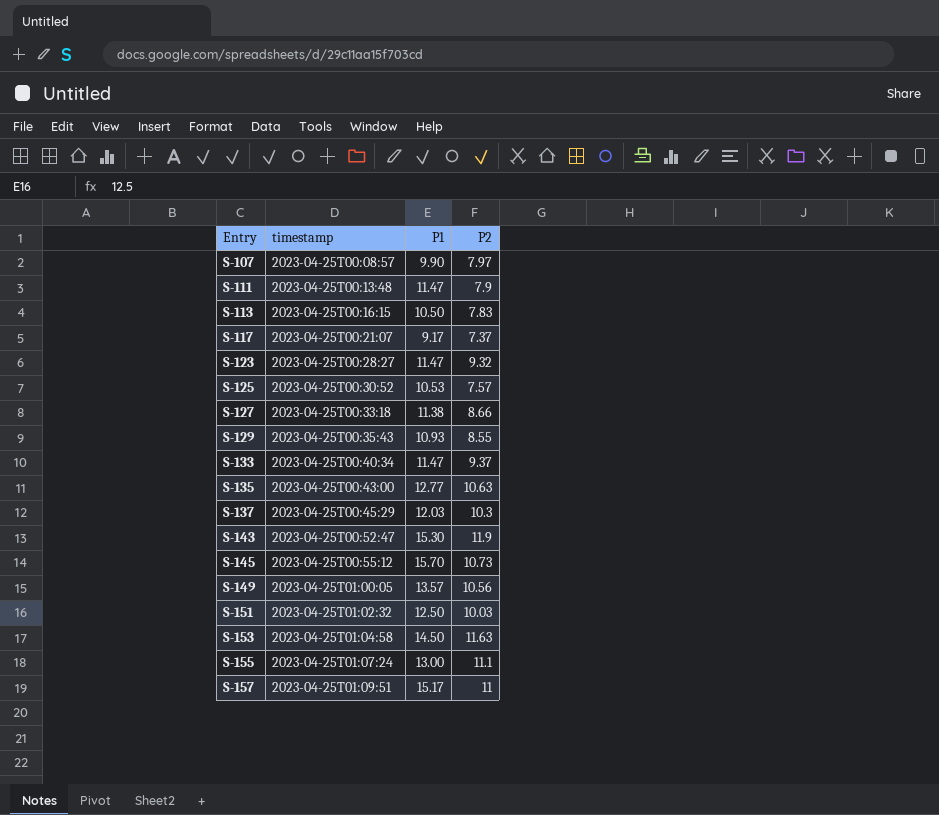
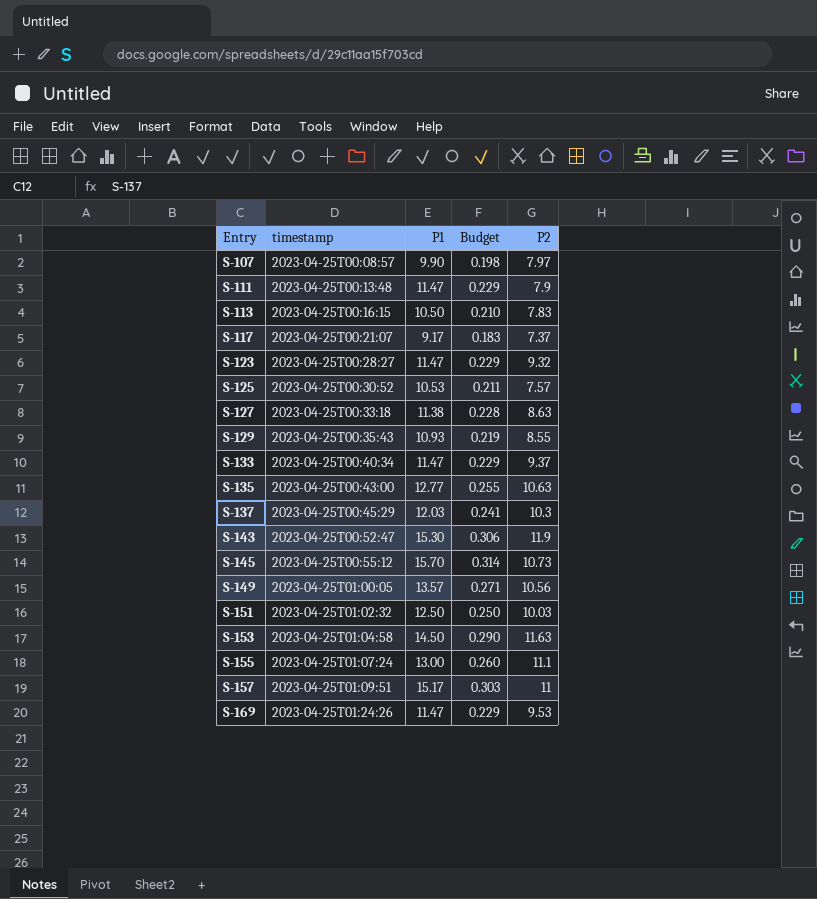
column Budget | formula: none -> [P1] * 0.02
S-127 | P2: 8.66 -> 8.63
row S-169: none -> 2023-04-25T01:24:26 | 11.47 | 0.229 | 9.53

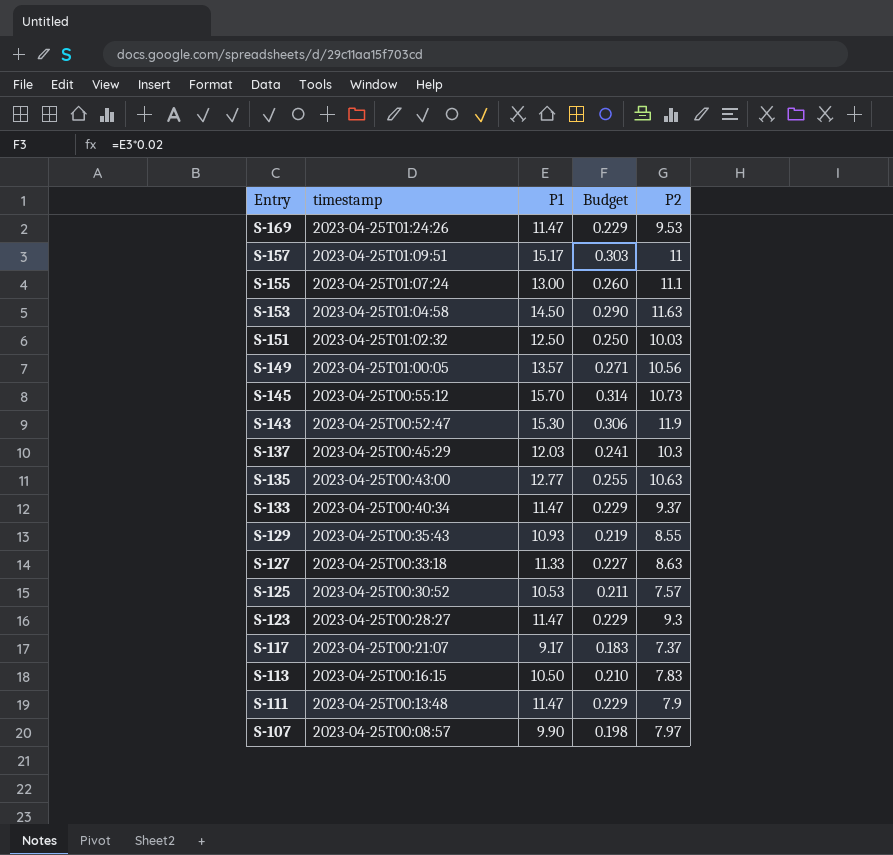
row order: Entry ascending -> Entry descending
S-127 | P1: 11.38 -> 11.33
S-127 | Budget: 0.228 -> 0.227
S-123 | P2: 9.32 -> 9.3

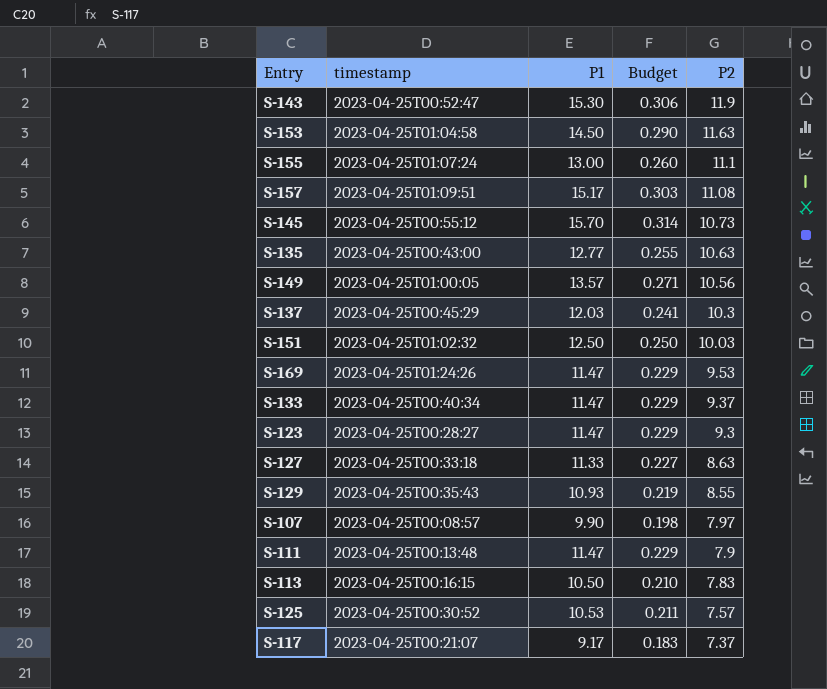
row order: Entry descending -> P2 descending
S-157 | P2: 11 -> 11.08

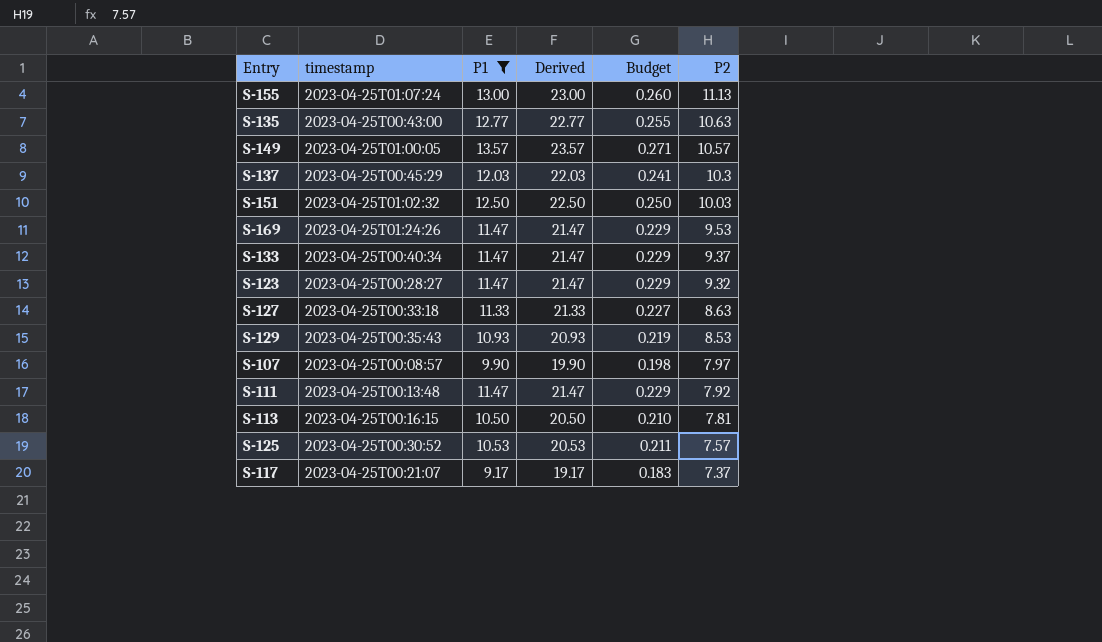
filter: none -> P1 <= 13.57
column Derived | formula: none -> [P1] + 10
S-155 | P2: 11.1 -> 11.13
S-149 | P2: 10.56 -> 10.57
S-123 | P2: 9.3 -> 9.32
S-129 | P2: 8.55 -> 8.53
S-111 | P2: 7.9 -> 7.92
S-113 | P2: 7.83 -> 7.81

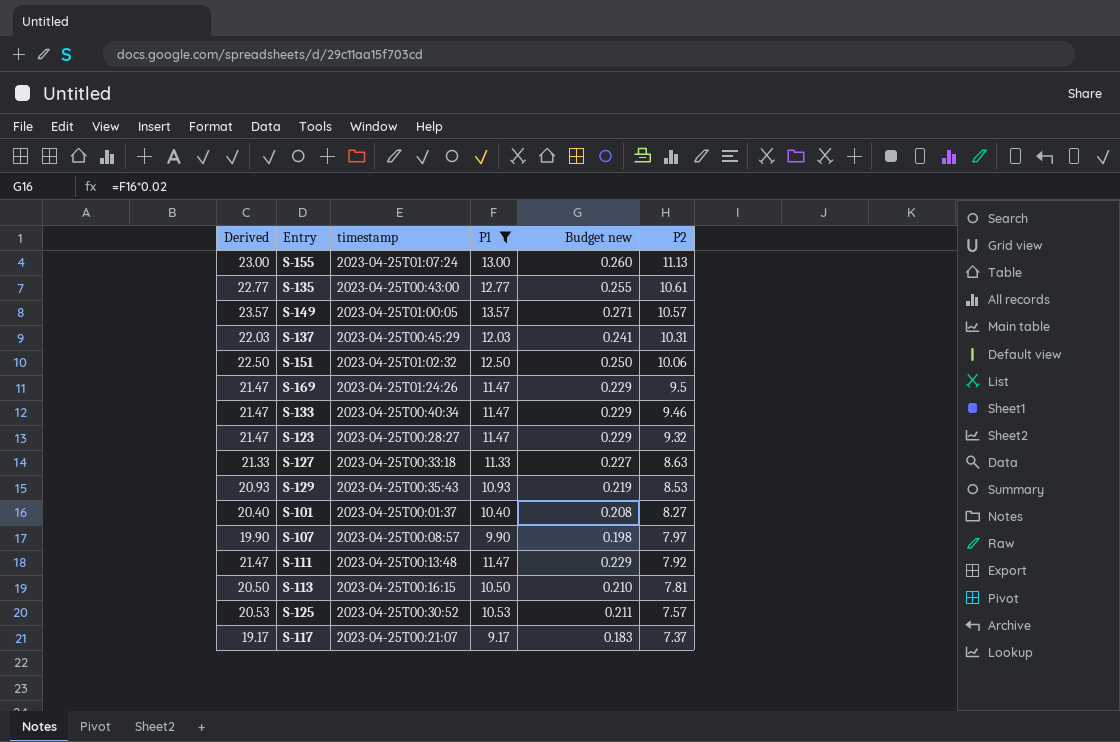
column Derived | position: 4 -> 1
column name: Budget -> Budget new
S-135 | P2: 10.63 -> 10.61
S-137 | P2: 10.3 -> 10.31
S-151 | P2: 10.03 -> 10.06
S-169 | P2: 9.53 -> 9.5
S-133 | P2: 9.37 -> 9.46
row S-101: none -> 20.40 | 2023-04-25T00:01:37 | 10.40 | 0.208 | 8.27

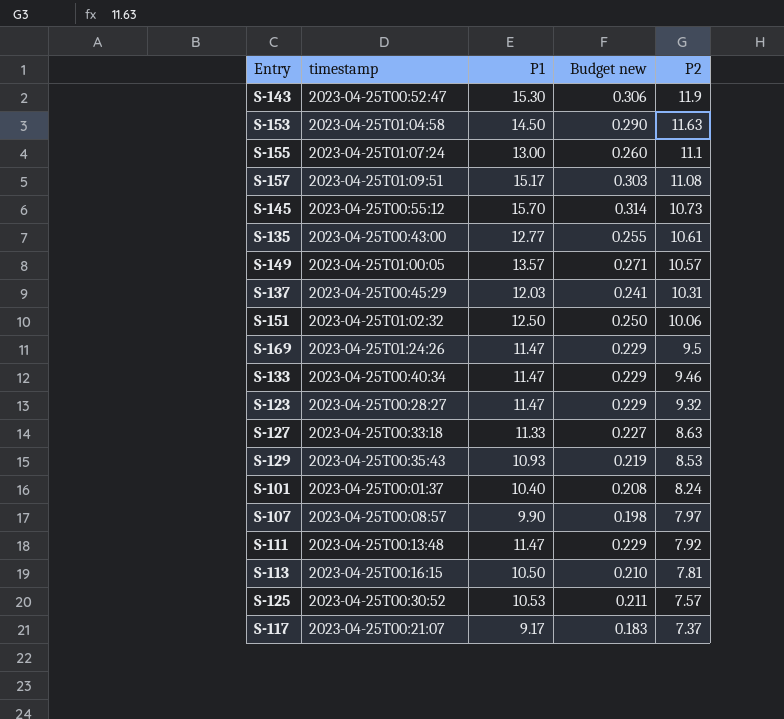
filter: P1 <= 13.57 -> none
column Derived | formula: [P1] + 10 -> none
S-155 | P2: 11.13 -> 11.1
S-101 | P2: 8.27 -> 8.24

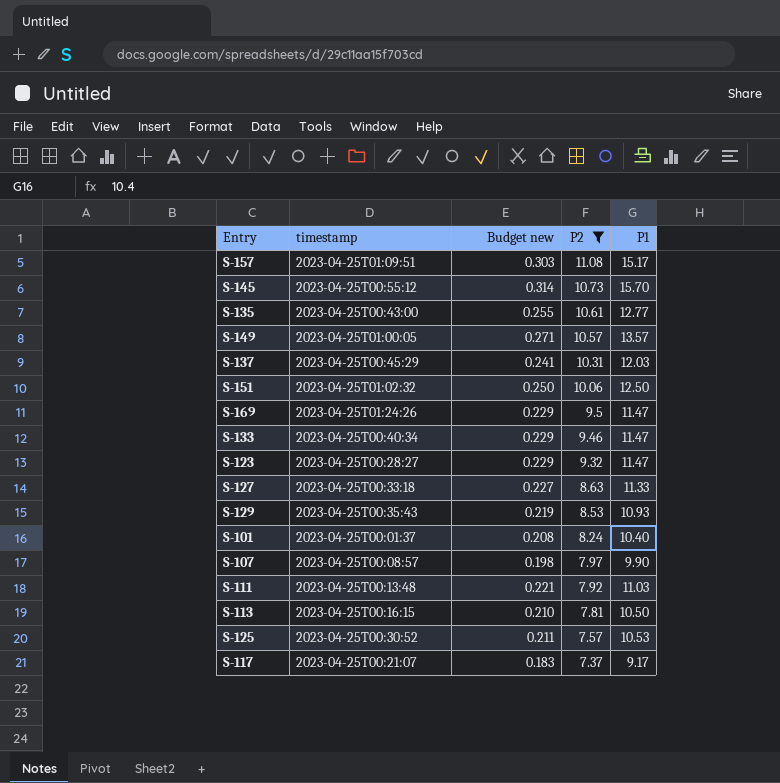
filter: none -> P2 <= 11.08
column P1 | position: 3 -> 5
S-111 | Budget new: 0.229 -> 0.221
S-111 | P1: 11.47 -> 11.03

